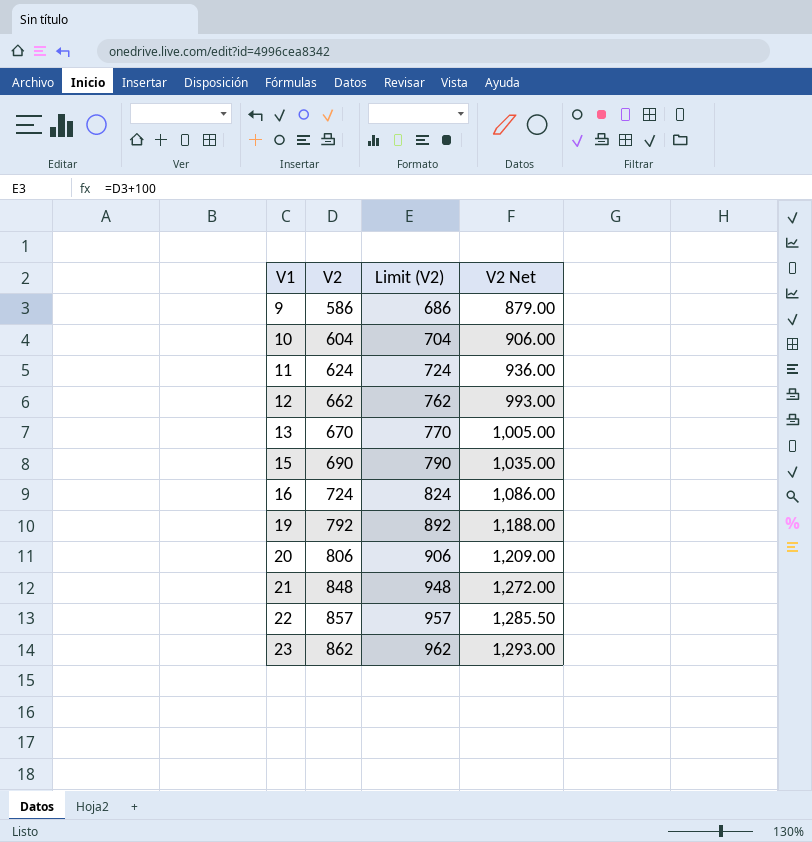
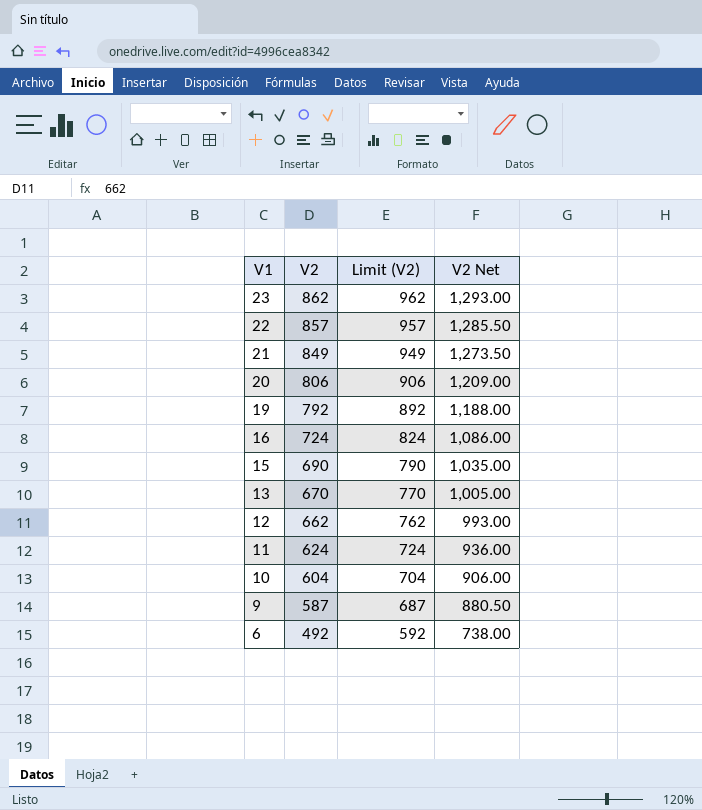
row order: V1 ascending -> V1 descending
21 | V2: 848 -> 849
21 | Limit (V2): 948 -> 949
21 | V2 Net: 1,272.00 -> 1,273.50
9 | V2: 586 -> 587
9 | Limit (V2): 686 -> 687
9 | V2 Net: 879.00 -> 880.50
row 6: none -> 492 | 592 | 738.00

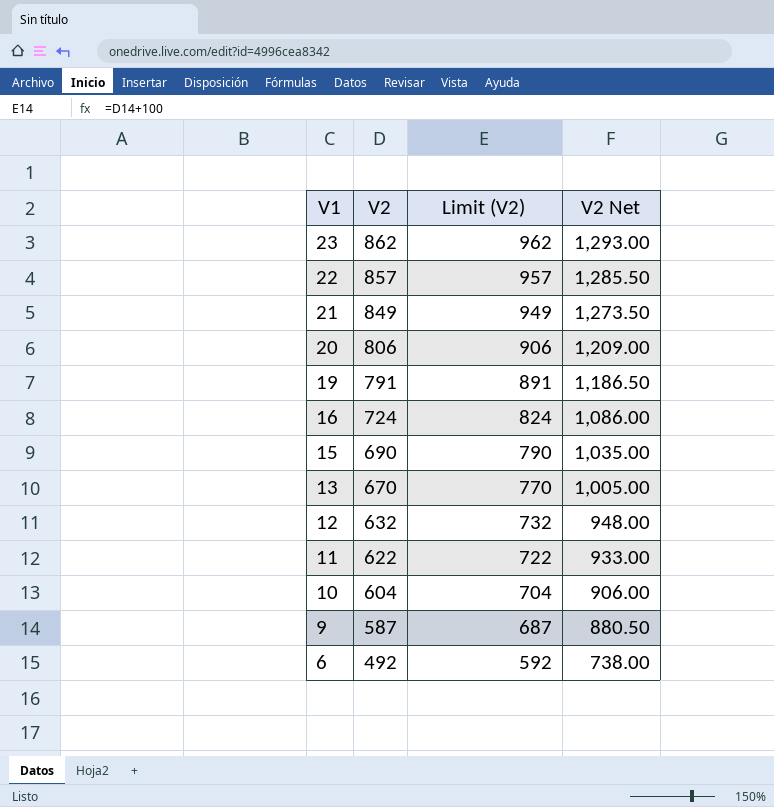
19 | V2: 792 -> 791
19 | Limit (V2): 892 -> 891
19 | V2 Net: 1,188.00 -> 1,186.50
12 | V2: 662 -> 632
12 | Limit (V2): 762 -> 732
12 | V2 Net: 993.00 -> 948.00
11 | V2: 624 -> 622
11 | Limit (V2): 724 -> 722
11 | V2 Net: 936.00 -> 933.00

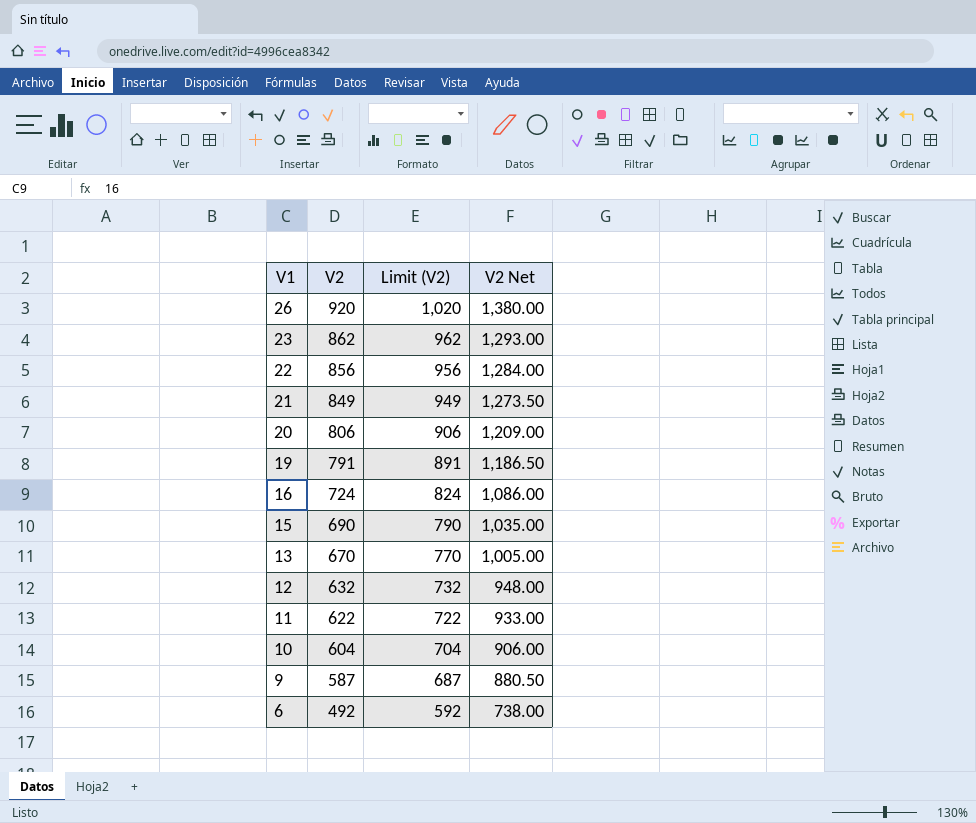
row 26: none -> 920 | 1,020 | 1,380.00
22 | V2: 857 -> 856
22 | Limit (V2): 957 -> 956
22 | V2 Net: 1,285.50 -> 1,284.00

